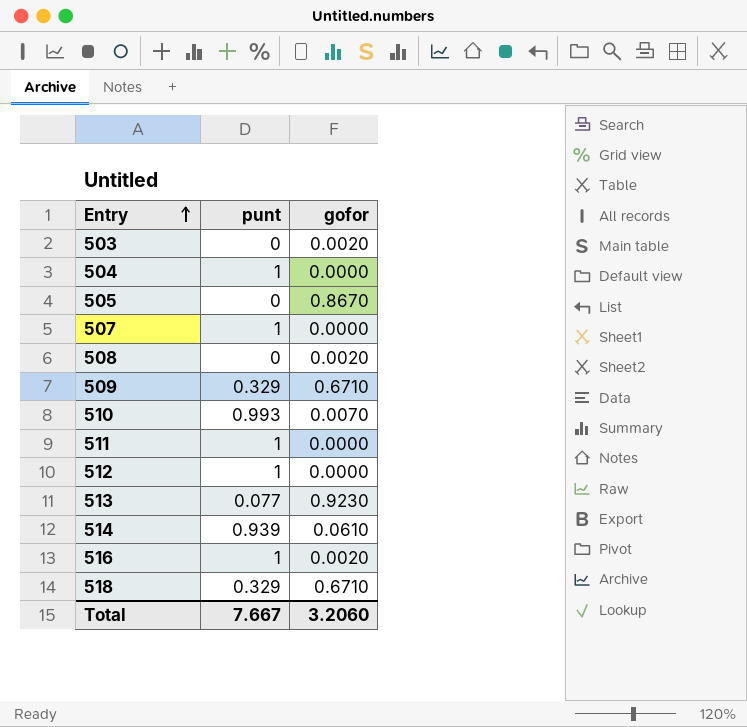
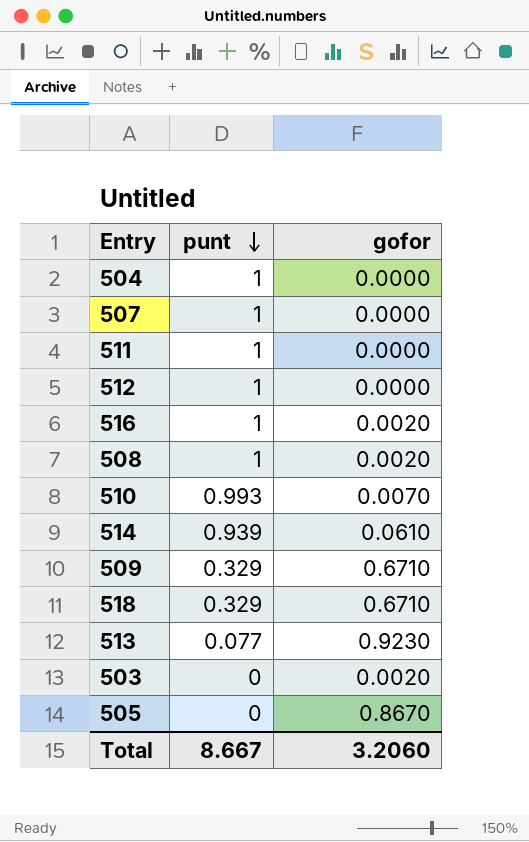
row order: Entry ascending -> punt descending
508 | punt: 0 -> 1
Total | punt: 7.667 -> 8.667

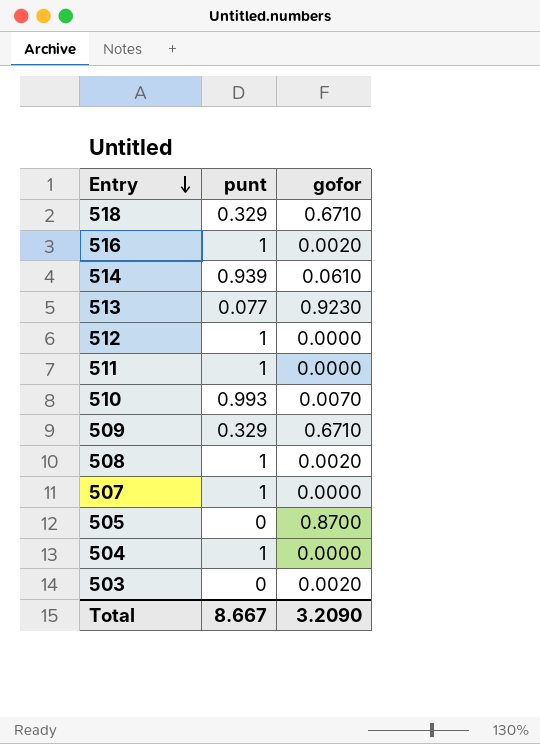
row order: punt descending -> Entry descending
505 | gofor: 0.8670 -> 0.8700
Total | gofor: 3.2060 -> 3.2090

